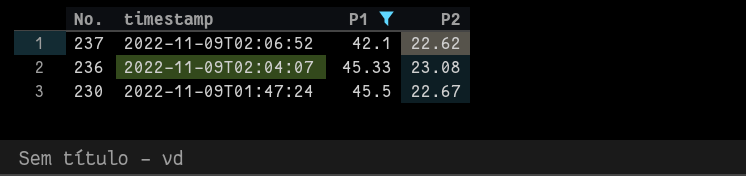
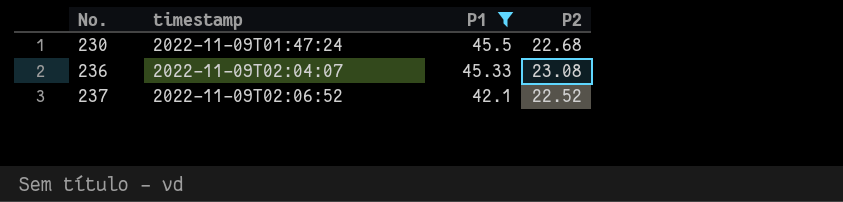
row order: No. descending -> No. ascending
230 | P2: 22.67 -> 22.68
237 | P2: 22.62 -> 22.52

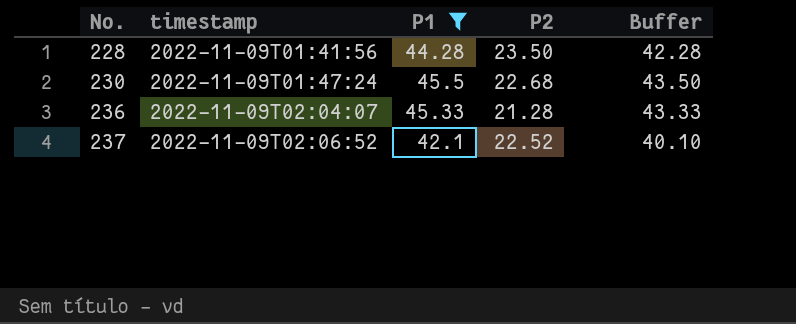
column Buffer | formula: none -> [P1] - 2
row 228: none -> 2022-11-09T01:41:56 | 44.28 | 23.50 | 42.28
236 | P2: 23.08 -> 21.28

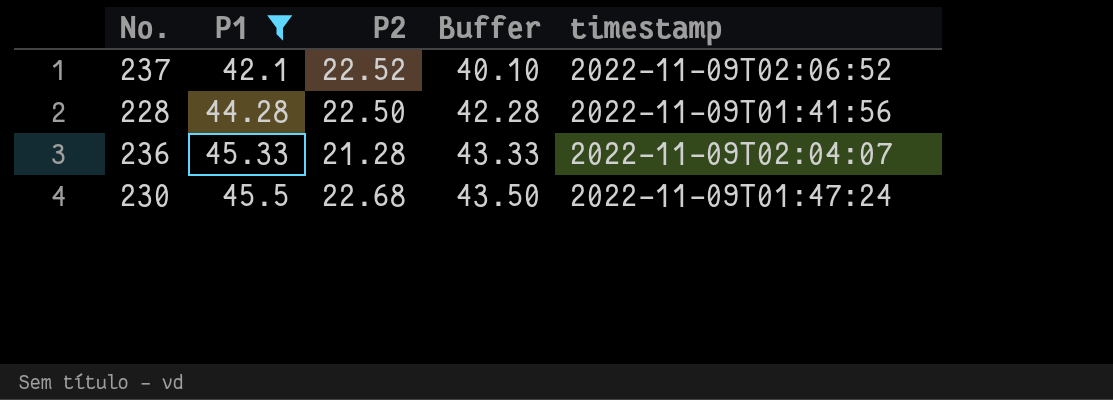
row order: No. ascending -> P1 ascending
column timestamp | position: 2 -> 5
228 | P2: 23.50 -> 22.50

